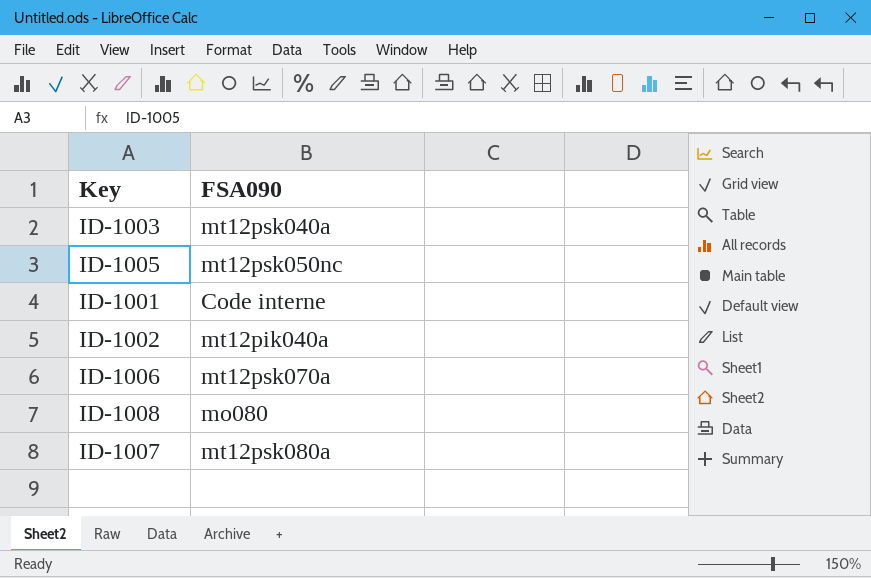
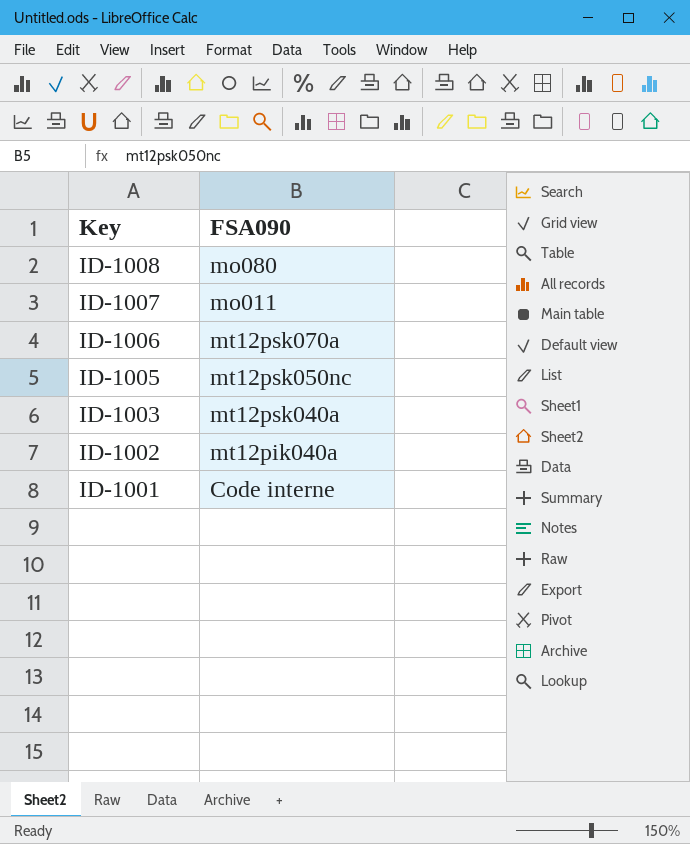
row order: none -> Key descending
ID-1007 | FSA090: mt12psk080a -> mo011

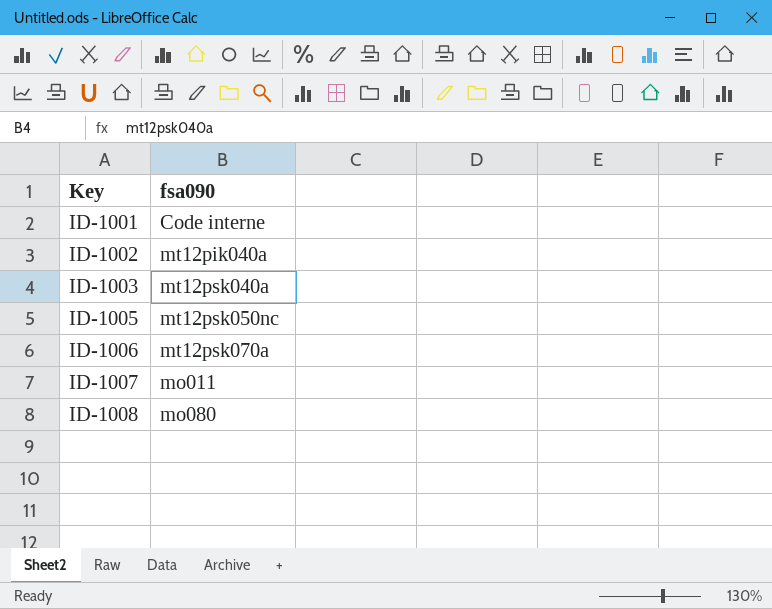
row order: Key descending -> Key ascending
column name: FSA090 -> fsa090

